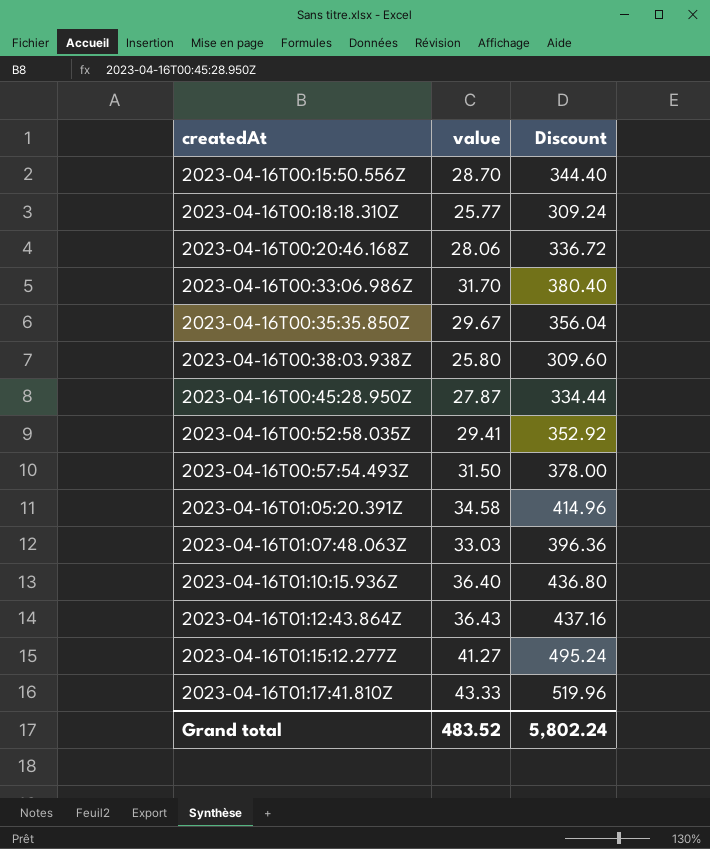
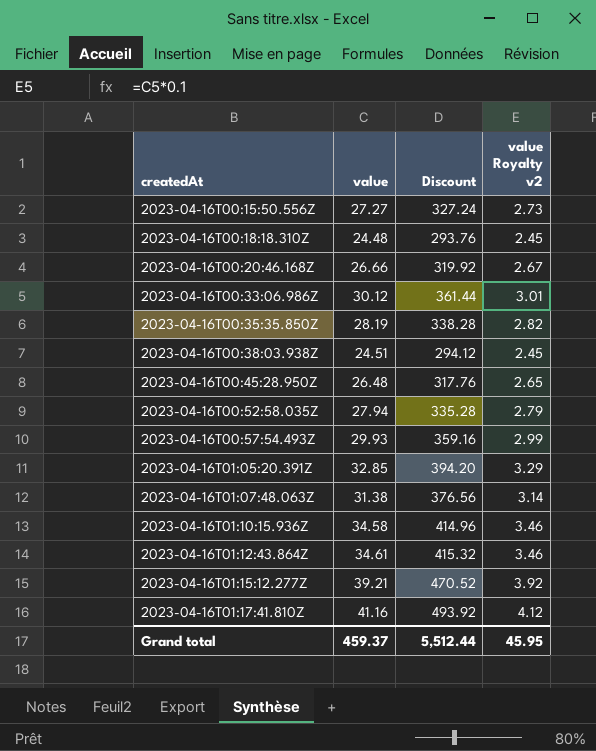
column value Royalty v2 | formula: none -> [value] * 0.1
2023-04-16T00:15:50.556Z | value: 28.70 -> 27.27
2023-04-16T00:15:50.556Z | Discount: 344.40 -> 327.24
2023-04-16T00:18:18.310Z | value: 25.77 -> 24.48
2023-04-16T00:18:18.310Z | Discount: 309.24 -> 293.76
2023-04-16T00:20:46.168Z | value: 28.06 -> 26.66
2023-04-16T00:20:46.168Z | Discount: 336.72 -> 319.92
2023-04-16T00:33:06.986Z | value: 31.70 -> 30.12
2023-04-16T00:33:06.986Z | Discount: 380.40 -> 361.44
2023-04-16T00:35:35.850Z | value: 29.67 -> 28.19
2023-04-16T00:35:35.850Z | Discount: 356.04 -> 338.28
2023-04-16T00:38:03.938Z | value: 25.80 -> 24.51
2023-04-16T00:38:03.938Z | Discount: 309.60 -> 294.12
2023-04-16T00:45:28.950Z | value: 27.87 -> 26.48
2023-04-16T00:45:28.950Z | Discount: 334.44 -> 317.76
2023-04-16T00:52:58.035Z | value: 29.41 -> 27.94
2023-04-16T00:52:58.035Z | Discount: 352.92 -> 335.28
2023-04-16T00:57:54.493Z | value: 31.50 -> 29.93
2023-04-16T00:57:54.493Z | Discount: 378.00 -> 359.16
2023-04-16T01:05:20.391Z | value: 34.58 -> 32.85
2023-04-16T01:05:20.391Z | Discount: 414.96 -> 394.20
2023-04-16T01:07:48.063Z | value: 33.03 -> 31.38
2023-04-16T01:07:48.063Z | Discount: 396.36 -> 376.56
2023-04-16T01:10:15.936Z | value: 36.40 -> 34.58
2023-04-16T01:10:15.936Z | Discount: 436.80 -> 414.96
2023-04-16T01:12:43.864Z | value: 36.43 -> 34.61
2023-04-16T01:12:43.864Z | Discount: 437.16 -> 415.32
2023-04-16T01:15:12.277Z | value: 41.27 -> 39.21
2023-04-16T01:15:12.277Z | Discount: 495.24 -> 470.52
2023-04-16T01:17:41.810Z | value: 43.33 -> 41.16
2023-04-16T01:17:41.810Z | Discount: 519.96 -> 493.92
Grand total | value: 483.52 -> 459.37
Grand total | Discount: 5,802.24 -> 5,512.44

